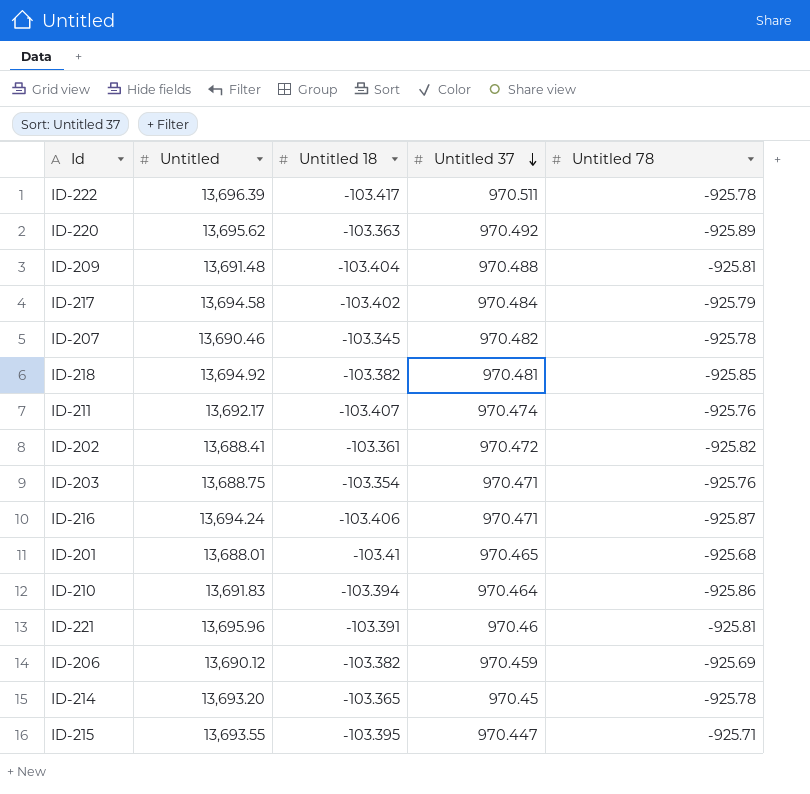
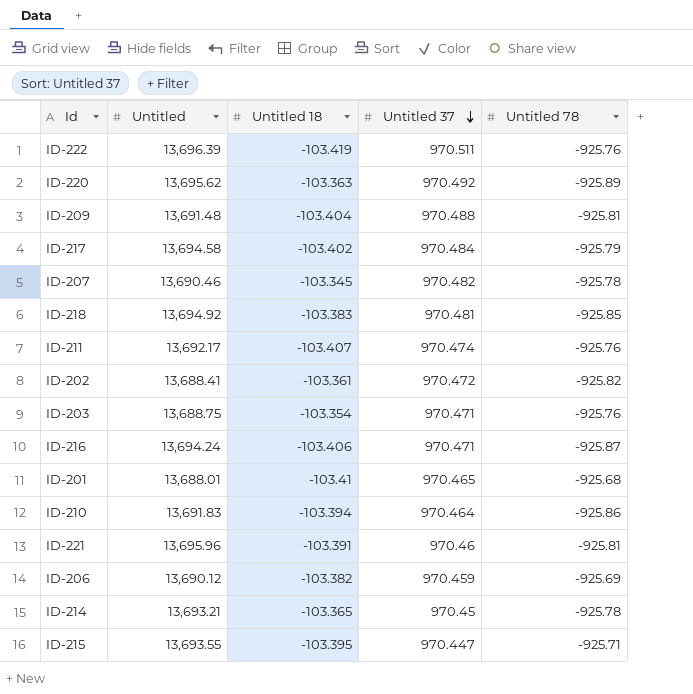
ID-222 | Untitled 18: -103.417 -> -103.419
ID-222 | Untitled 78: -925.78 -> -925.76
ID-218 | Untitled 18: -103.382 -> -103.383
ID-214 | Untitled: 13,693.20 -> 13,693.21

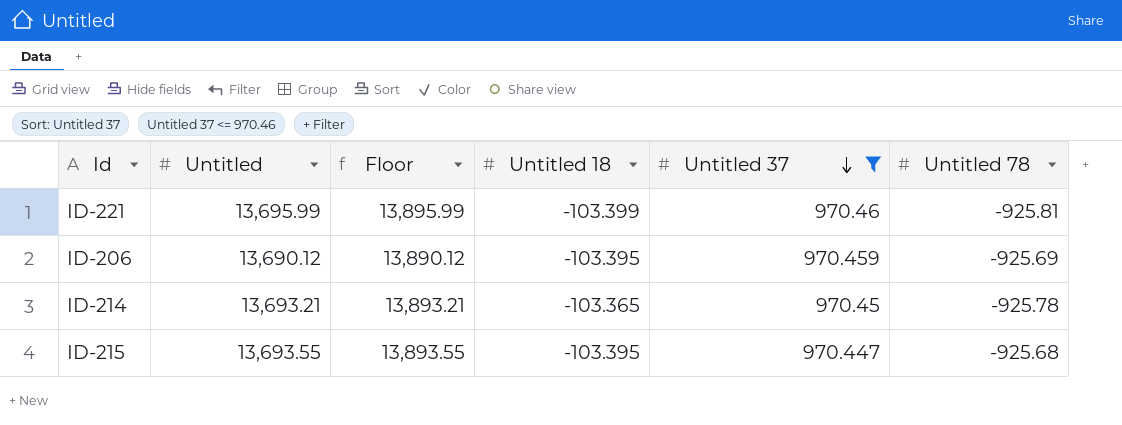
filter: none -> Untitled 37 <= 970.46
column Floor | formula: none -> [Untitled] + 200
ID-221 | Untitled: 13,695.96 -> 13,695.99
ID-221 | Untitled 18: -103.391 -> -103.399
ID-206 | Untitled 18: -103.382 -> -103.395
ID-215 | Untitled 78: -925.71 -> -925.68

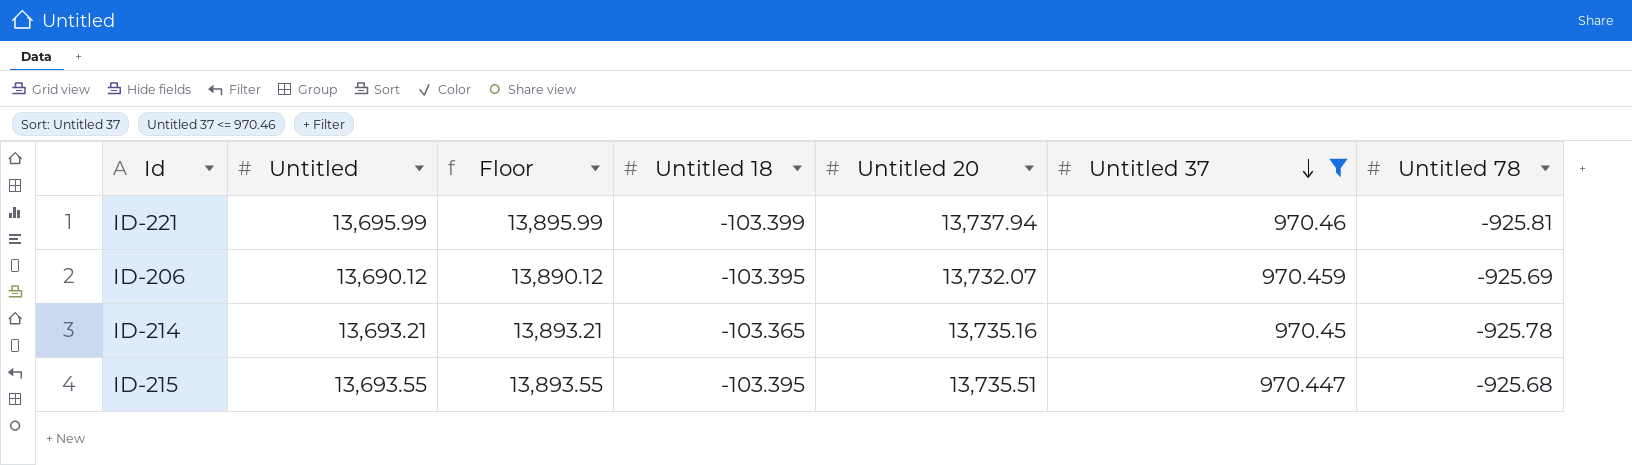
column Untitled 20 | position: none -> 5

